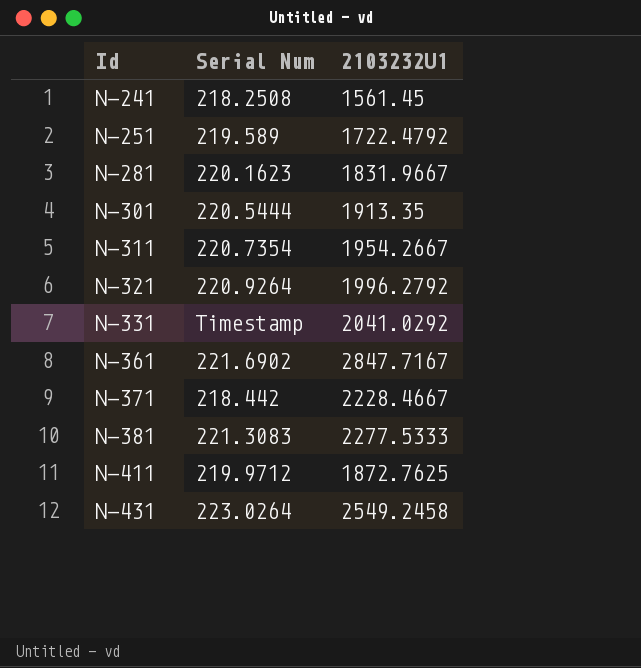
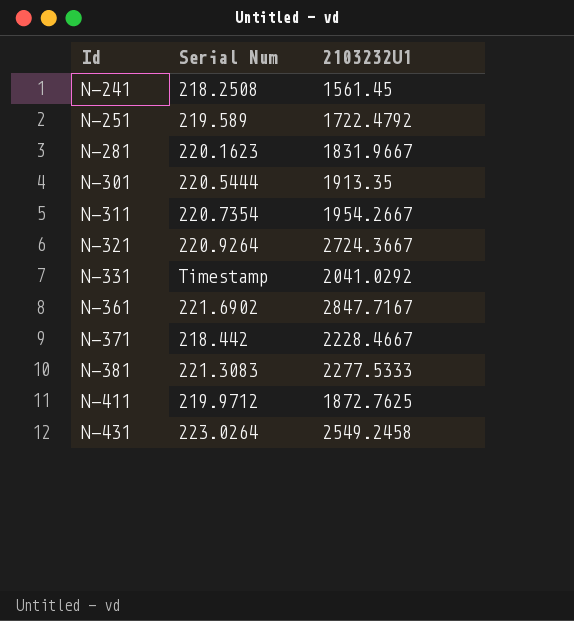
N-321 | 2103232U1: 1996.2792 -> 2724.3667

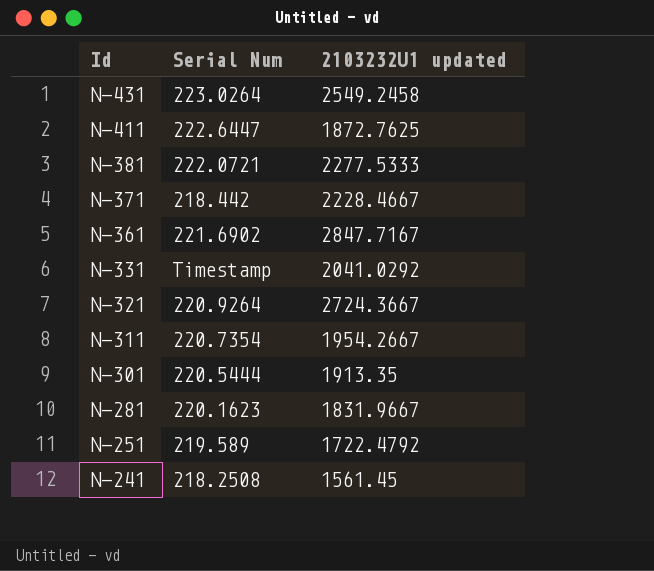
row order: Id ascending -> Id descending
column name: 2103232U1 -> 2103232U1 updated
N-411 | Serial Num: 219.9712 -> 222.6447
N-381 | Serial Num: 221.3083 -> 222.0721

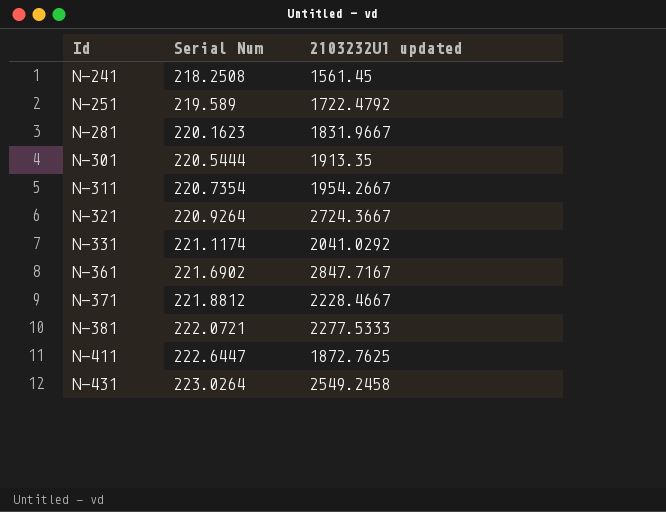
row order: Id descending -> Id ascending
N-331 | Serial Num: Timestamp -> 221.1174
N-371 | Serial Num: 218.442 -> 221.8812

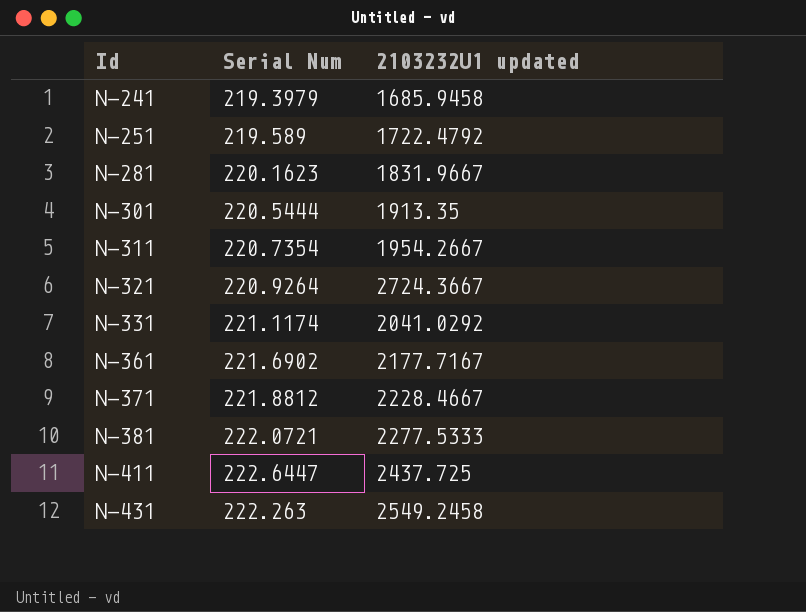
N-241 | Serial Num: 218.2508 -> 219.3979
N-241 | 2103232U1 updated: 1561.45 -> 1685.9458
N-361 | 2103232U1 updated: 2847.7167 -> 2177.7167
N-411 | 2103232U1 updated: 1872.7625 -> 2437.725
N-431 | Serial Num: 223.0264 -> 222.263

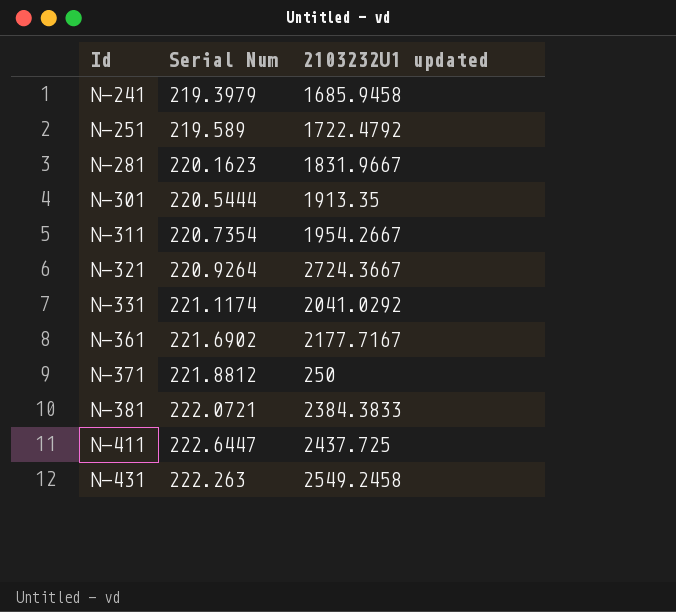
N-371 | 2103232U1 updated: 2228.4667 -> 250
N-381 | 2103232U1 updated: 2277.5333 -> 2384.3833

